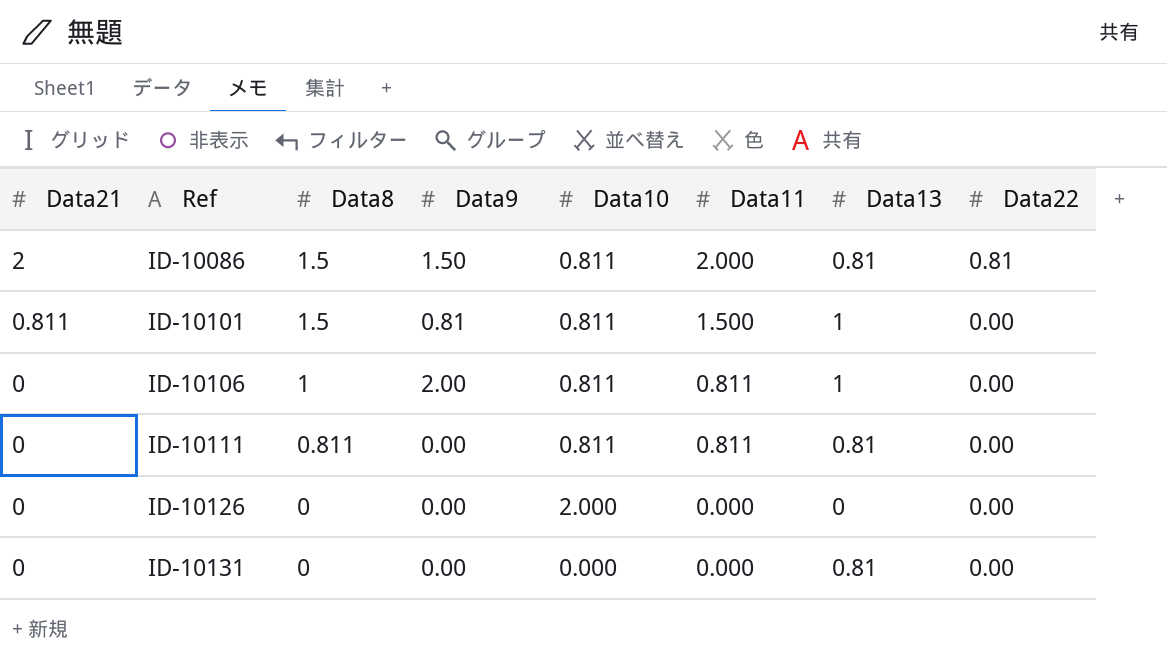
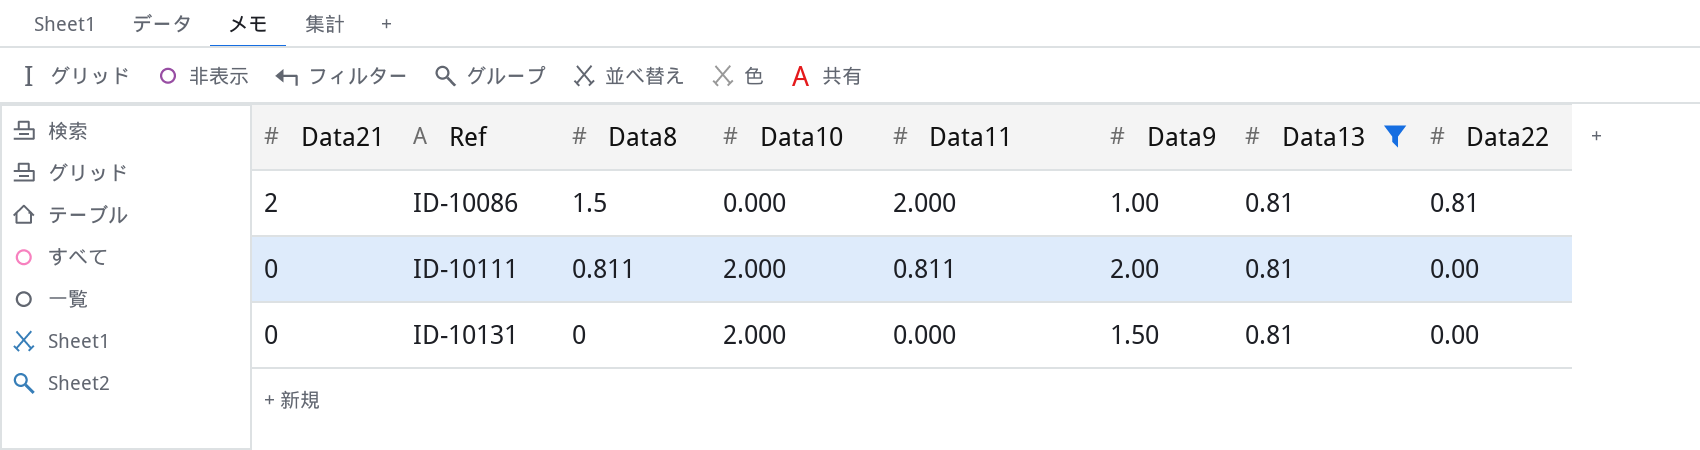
filter: none -> Data13 = 0.81
column Data9 | position: 4 -> 6
ID-10086 | Data10: 0.811 -> 0.000
ID-10086 | Data9: 1.50 -> 1.00
ID-10111 | Data10: 0.811 -> 2.000
ID-10111 | Data9: 0.00 -> 2.00
ID-10131 | Data10: 0.000 -> 2.000
ID-10131 | Data9: 0.00 -> 1.50

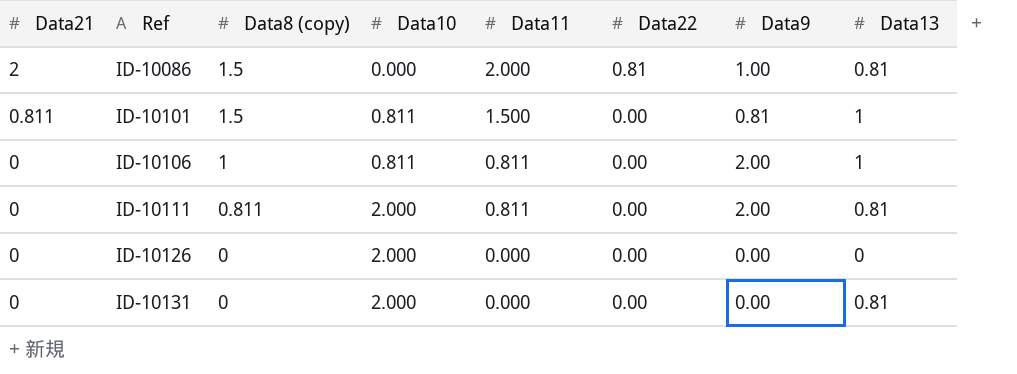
filter: Data13 = 0.81 -> none
column name: Data8 -> Data8 (copy)
column Data22 | position: 8 -> 6
ID-10131 | Data9: 1.50 -> 0.00

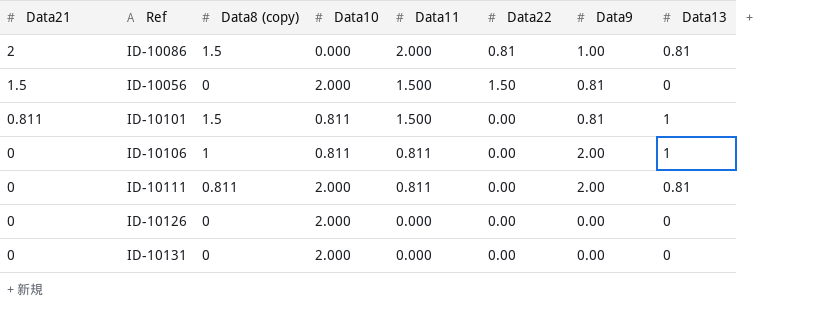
row ID-10056: none -> 1.5 | 0 | 2.000 | 1.500 | 1.50 | 0.81 | 0
ID-10131 | Data13: 0.81 -> 0

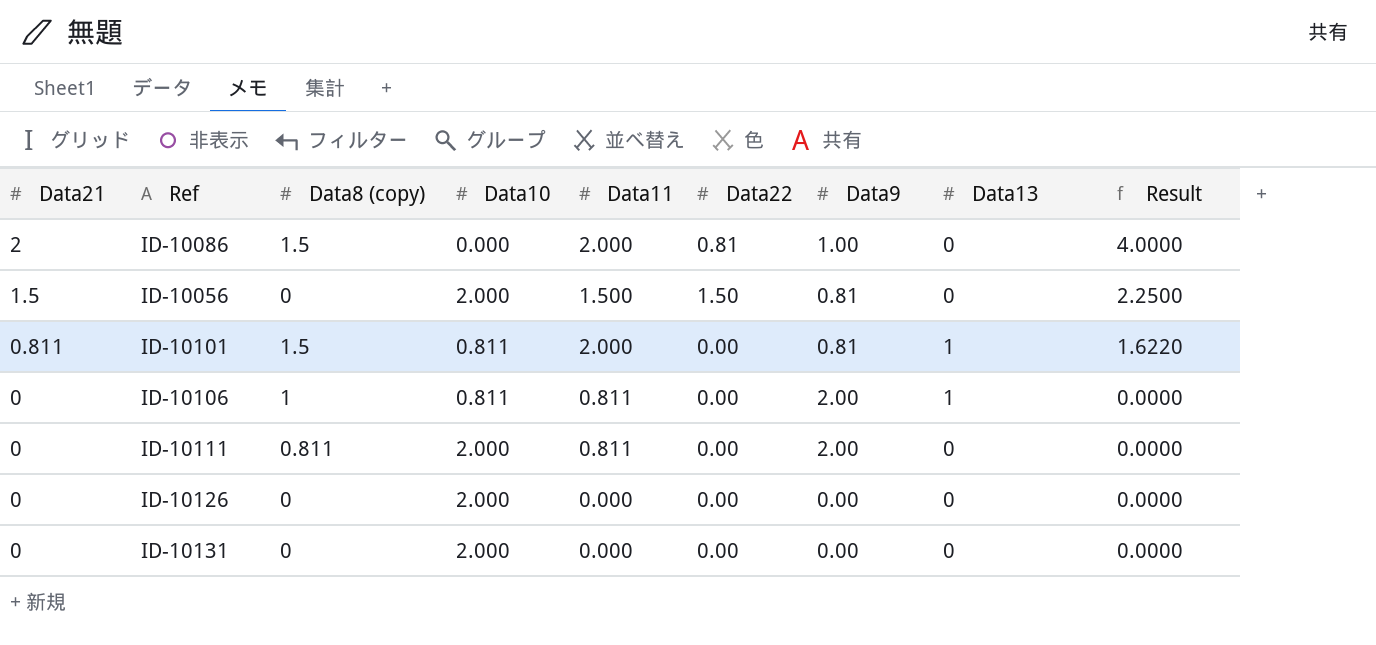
column Result | formula: none -> [Data21] * [Data11]
ID-10086 | Data13: 0.81 -> 0
ID-10101 | Data11: 1.500 -> 2.000
ID-10111 | Data13: 0.81 -> 0

